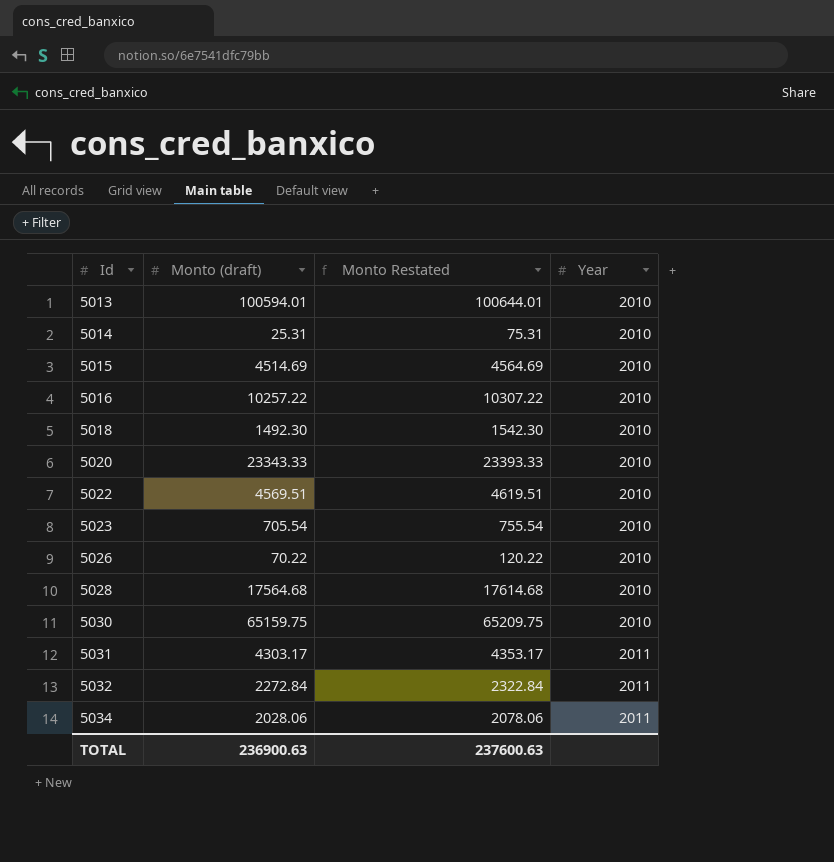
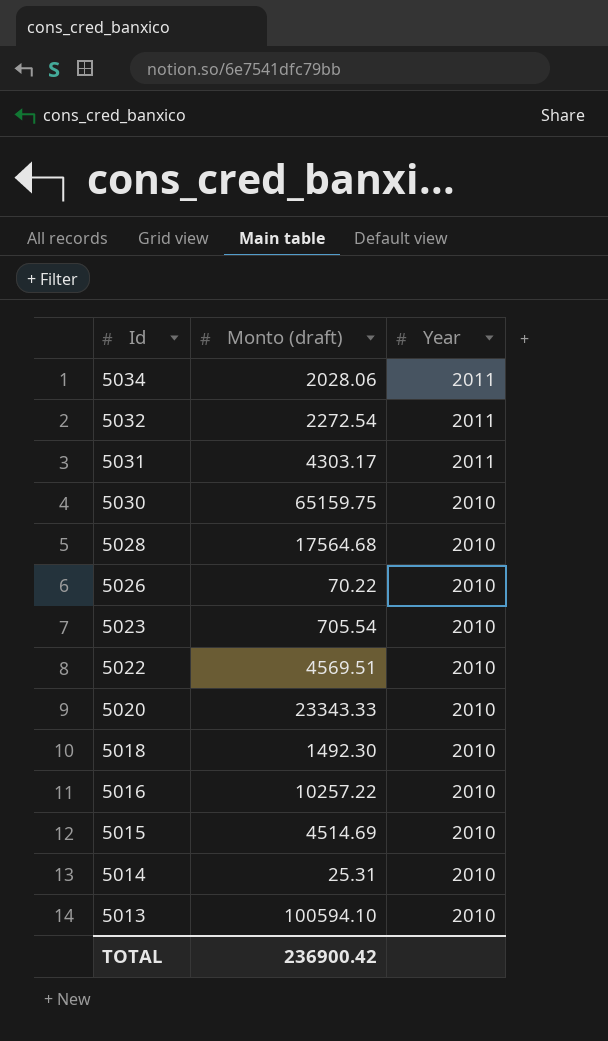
row order: Id ascending -> Id descending
column Monto Restated | formula: [Monto (draft)] + 50 -> none
5032 | Monto (draft): 2272.84 -> 2272.54
5013 | Monto (draft): 100594.01 -> 100594.10
TOTAL | Monto (draft): 236900.63 -> 236900.42

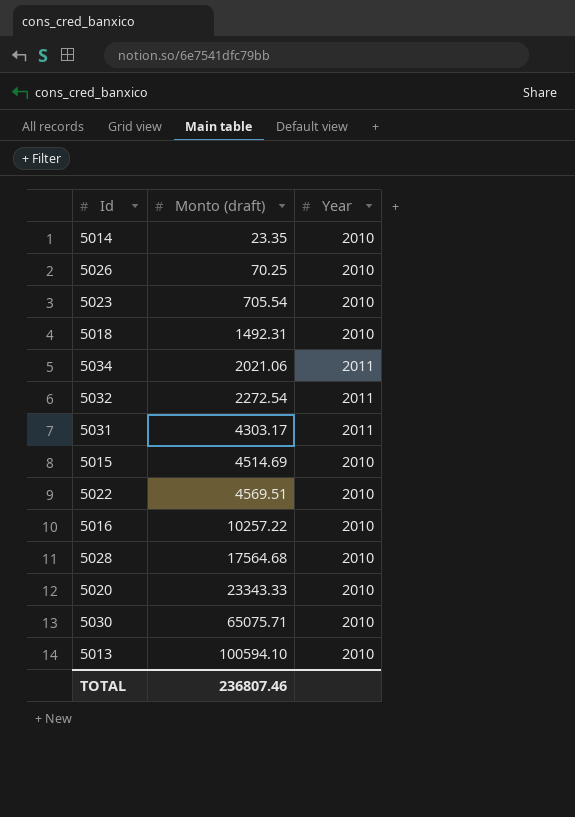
row order: Id descending -> Monto (draft) ascending
5014 | Monto (draft): 25.31 -> 23.35
5026 | Monto (draft): 70.22 -> 70.25
5018 | Monto (draft): 1492.30 -> 1492.31
5034 | Monto (draft): 2028.06 -> 2021.06
5030 | Monto (draft): 65159.75 -> 65075.71
TOTAL | Monto (draft): 236900.42 -> 236807.46

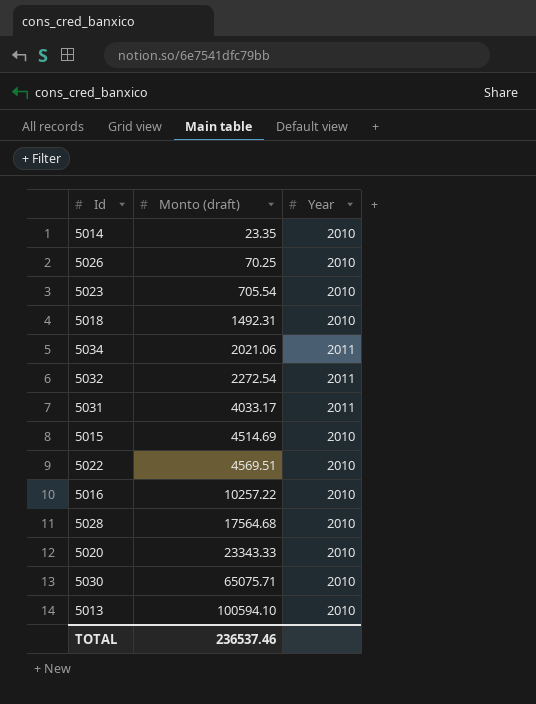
5031 | Monto (draft): 4303.17 -> 4033.17
TOTAL | Monto (draft): 236807.46 -> 236537.46

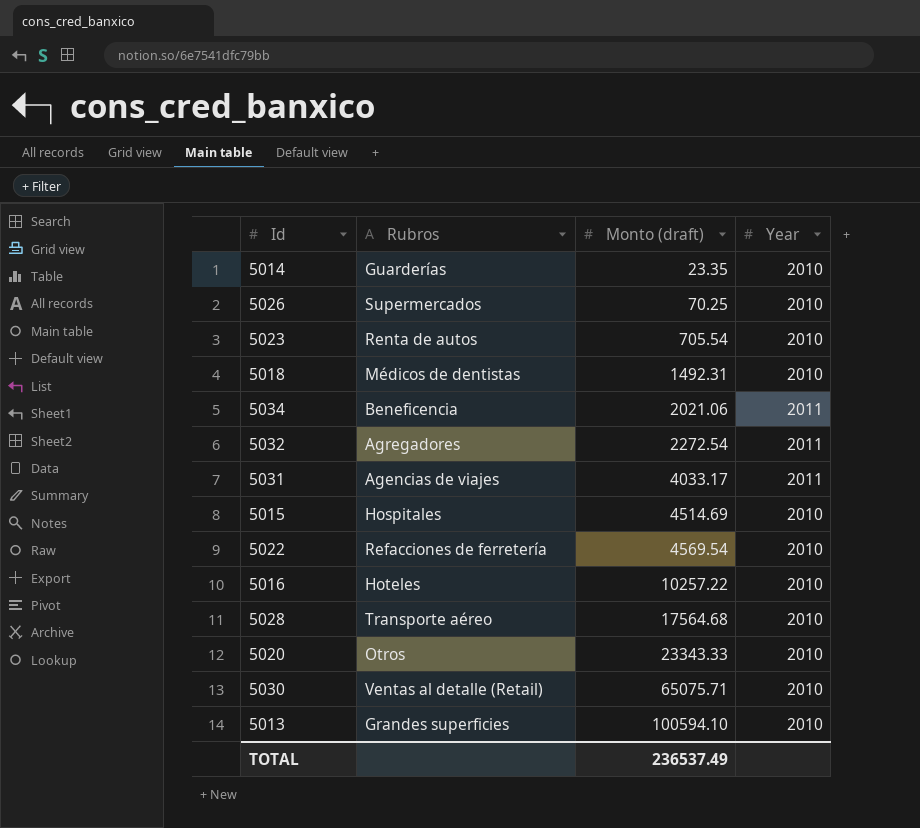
column Rubros | position: none -> 2
5022 | Monto (draft): 4569.51 -> 4569.54
TOTAL | Monto (draft): 236537.46 -> 236537.49

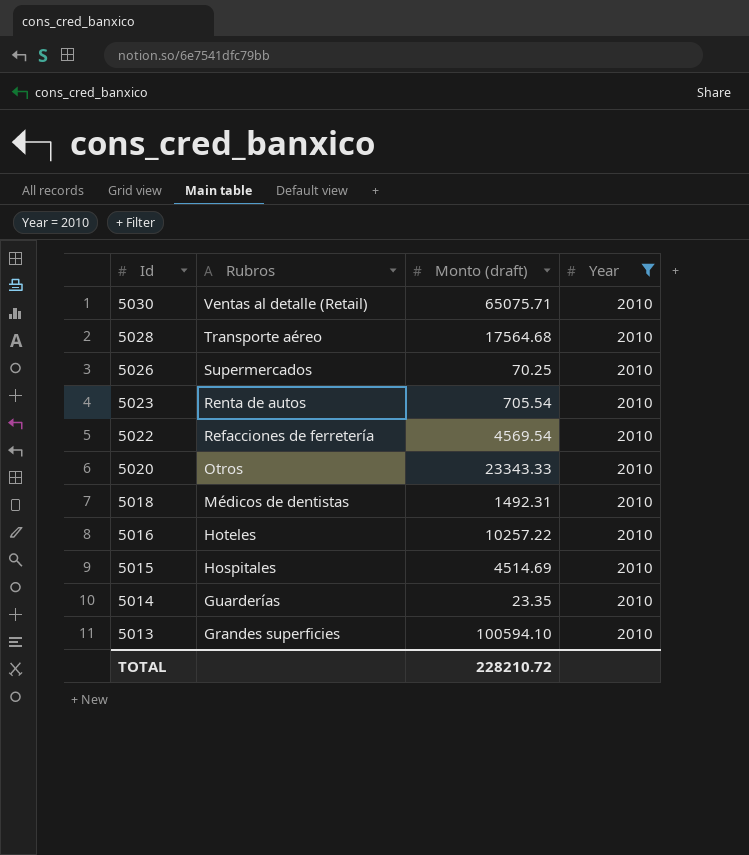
filter: none -> Year = 2010
row order: Monto (draft) ascending -> Id descending
TOTAL | Monto (draft): 236537.49 -> 228210.72

